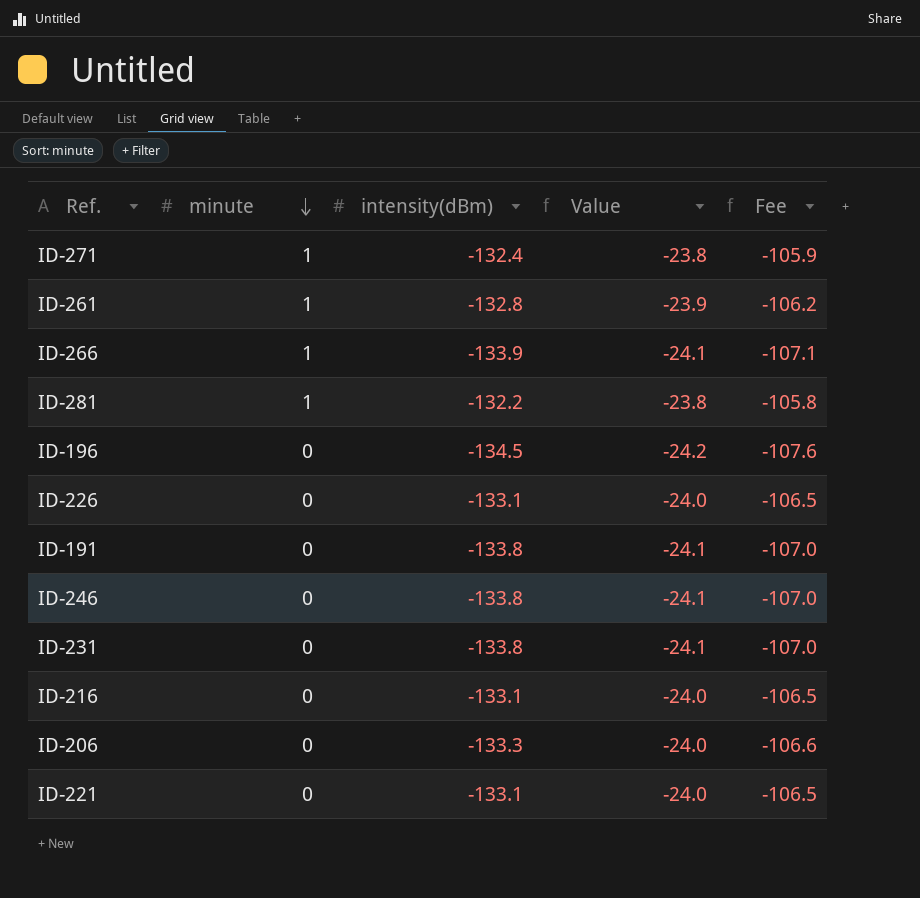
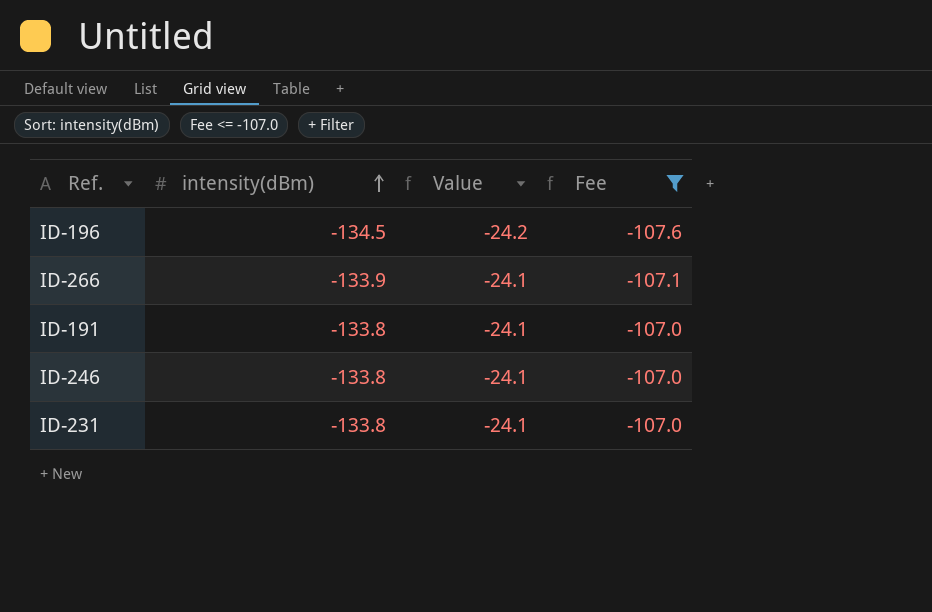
filter: none -> Fee <= -107.0
row order: minute descending -> intensity(dBm) ascending
column minute | position: 2 -> none

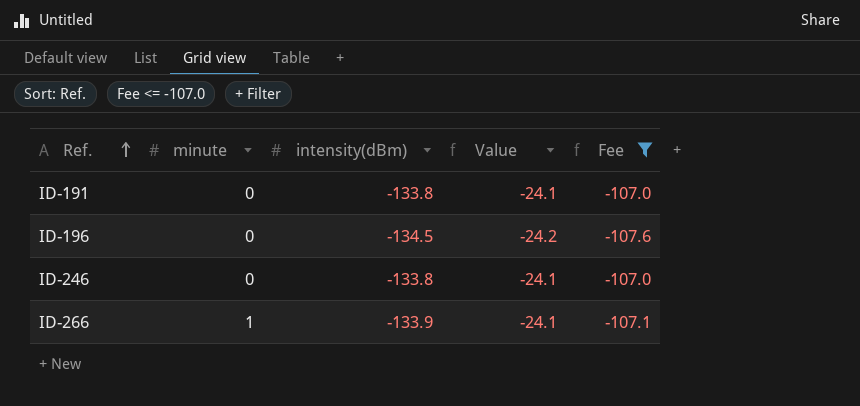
row order: intensity(dBm) ascending -> Ref. ascending
column minute | position: none -> 2
row ID-231: -133.8 | -24.1 | -107.0 -> none

